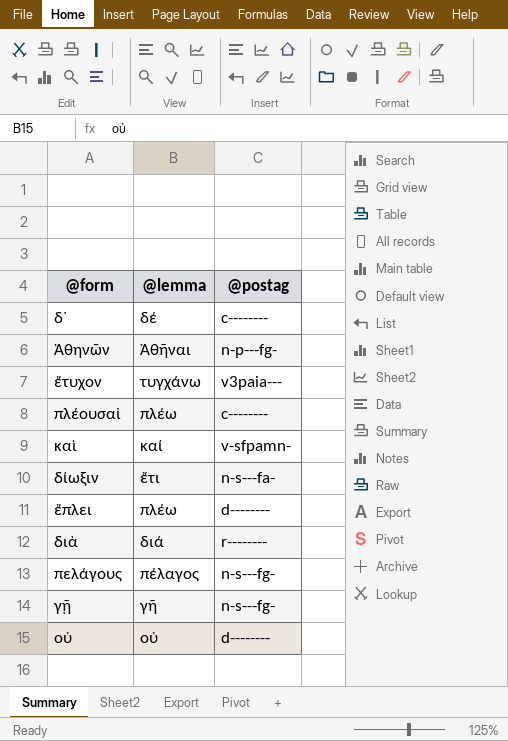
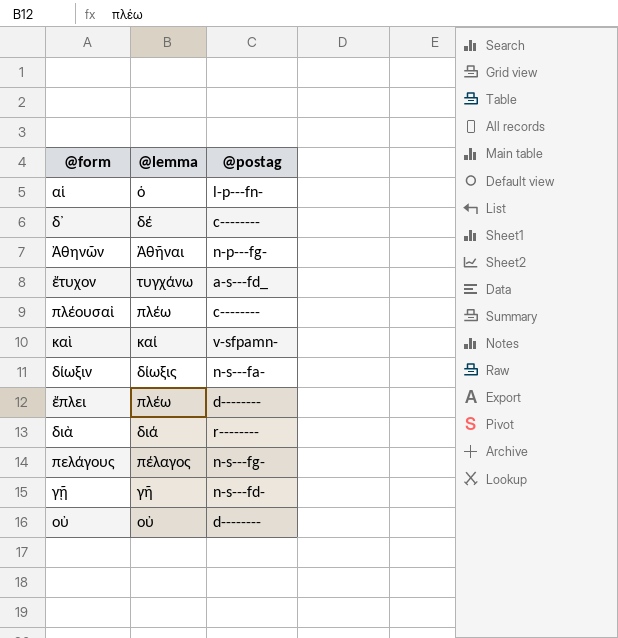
row αἱ: none -> ὁ | l-p---fn-
ἔτυχον | @postag: v3paia--- -> a-s---fd_
δίωξιν | @lemma: ἔτι -> δίωξις
γῇ | @postag: n-s---fg- -> n-s---fd-

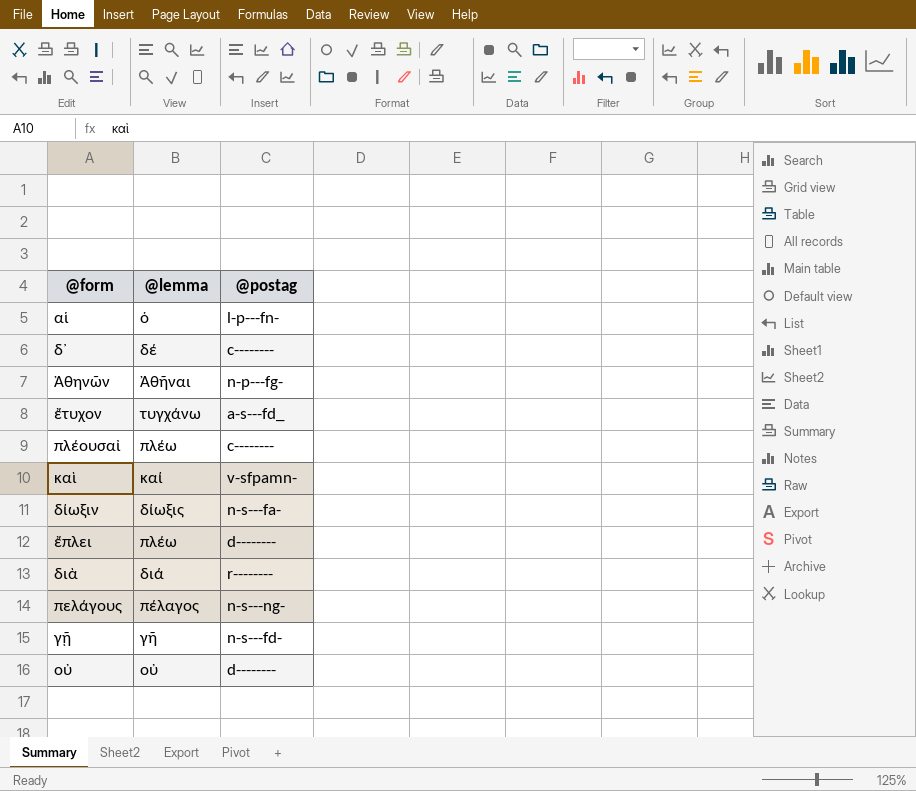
πελάγους | @postag: n-s---fg- -> n-s---ng-

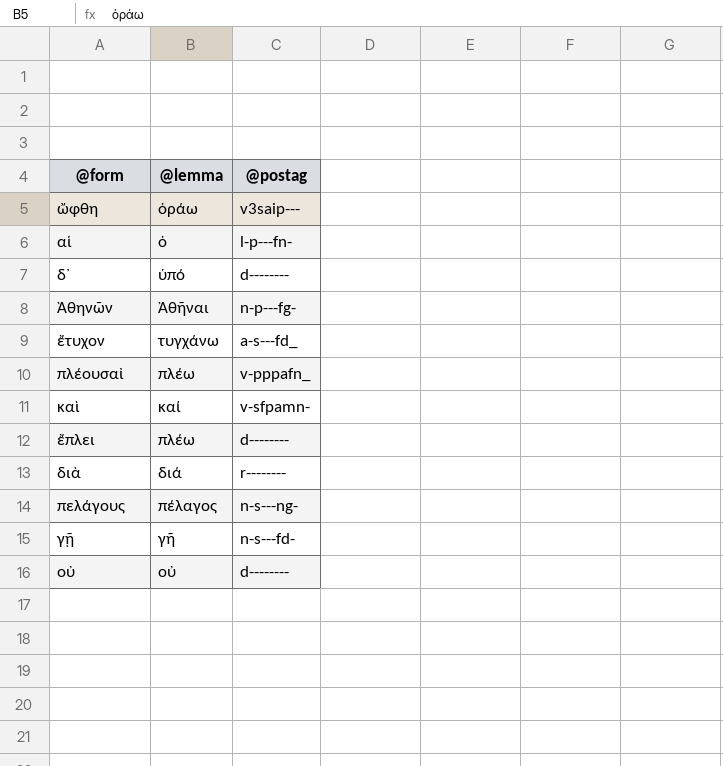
row δίωξιν: δίωξις | n-s---fa- -> none
row ὤφθη: none -> ὁράω | v3saip---
δ᾽ | @lemma: δέ -> ὑπό
δ᾽ | @postag: c-------- -> d--------
πλέουσαἰ | @postag: c-------- -> v-pppafn_

